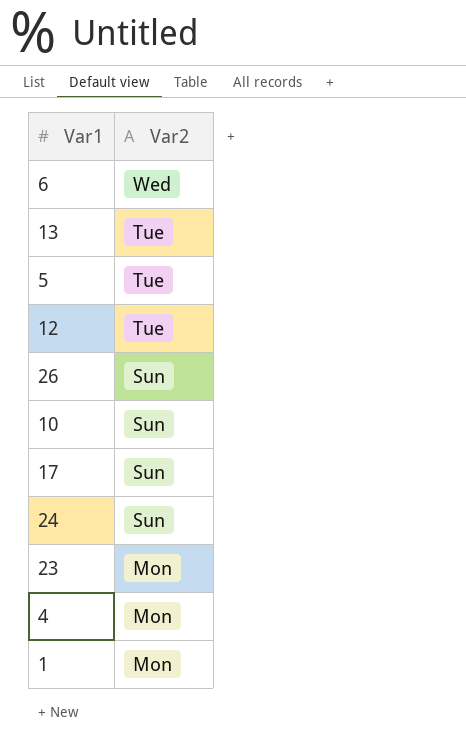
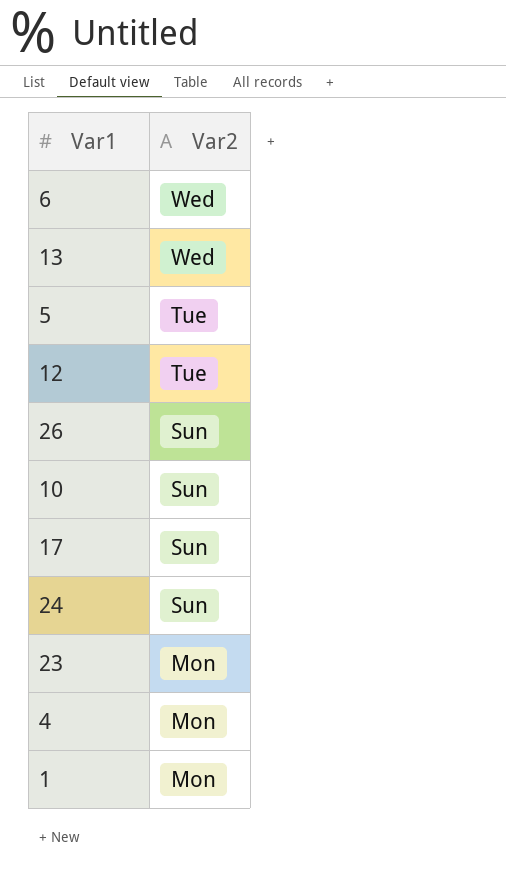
13 | Var2: Tue -> Wed

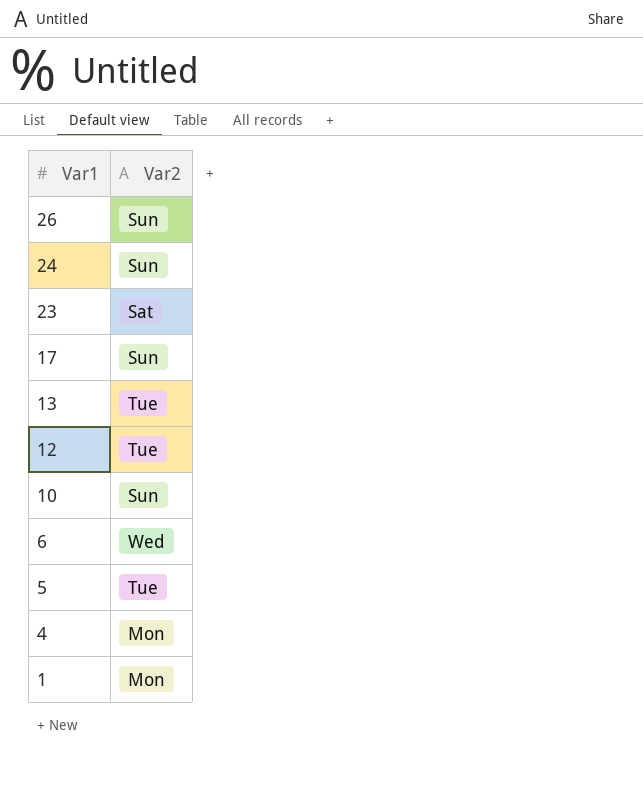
row order: Var2 descending -> Var1 descending
23 | Var2: Mon -> Sat
13 | Var2: Wed -> Tue

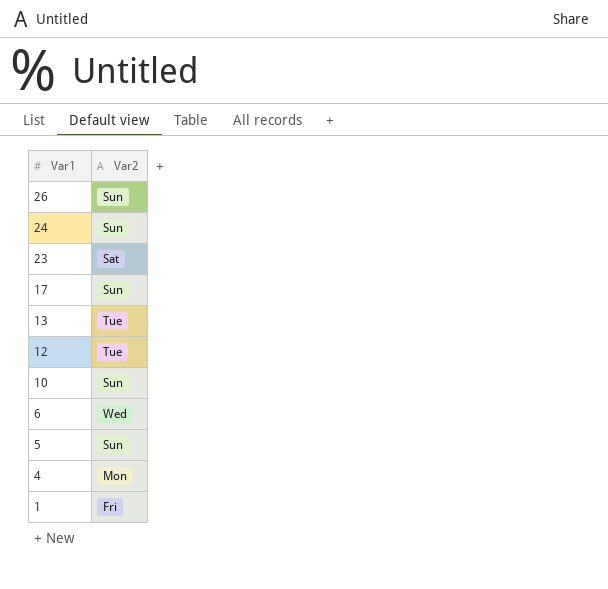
5 | Var2: Tue -> Sun
1 | Var2: Mon -> Fri

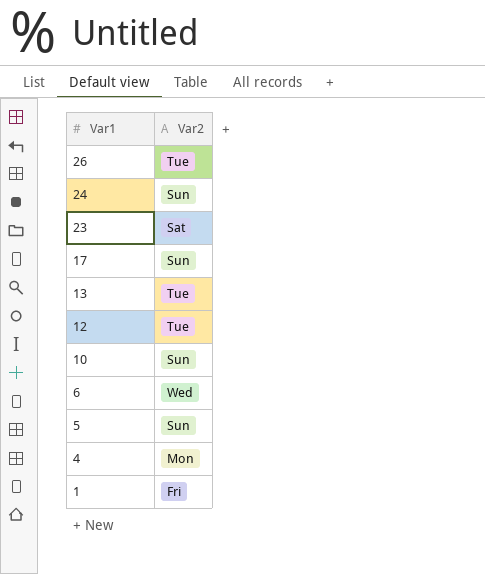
26 | Var2: Sun -> Tue

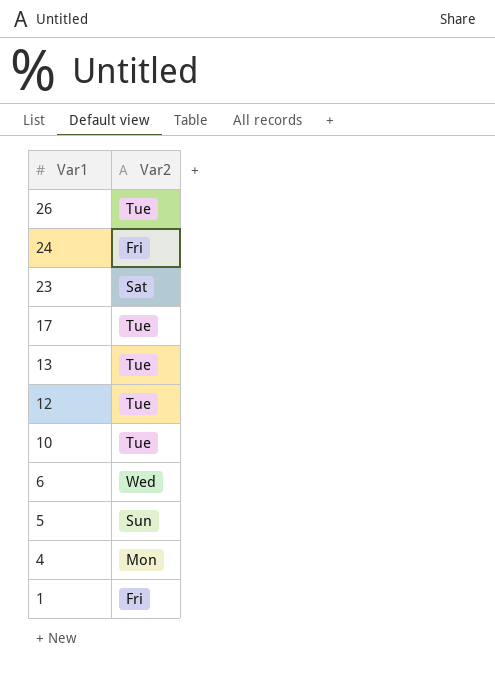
24 | Var2: Sun -> Fri
17 | Var2: Sun -> Tue
10 | Var2: Sun -> Tue

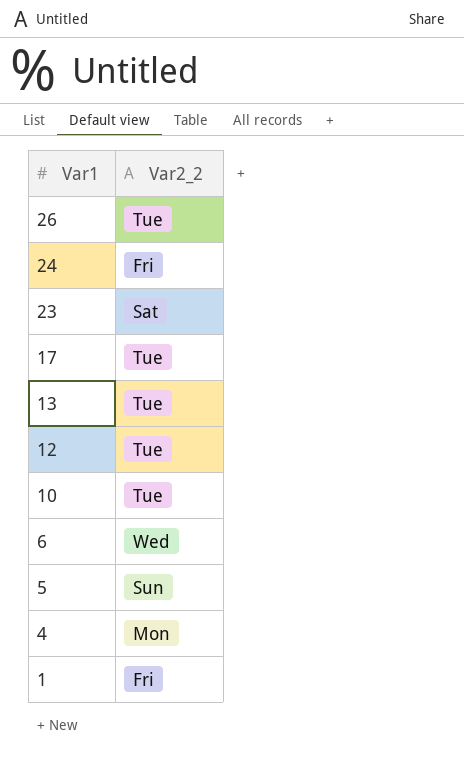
column name: Var2 -> Var2_2

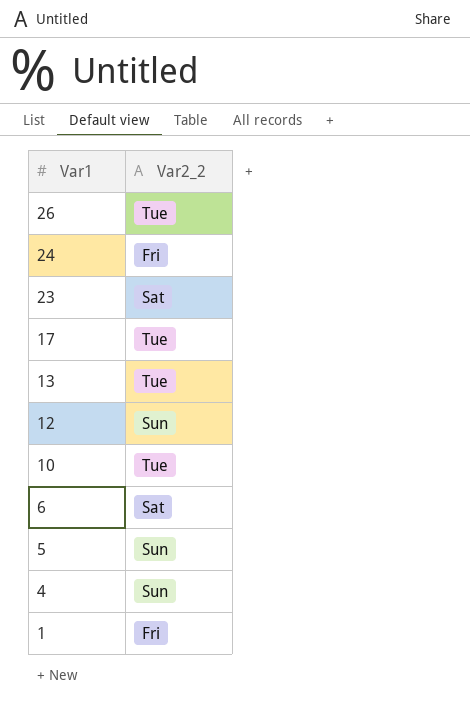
12 | Var2_2: Tue -> Sun
6 | Var2_2: Wed -> Sat
4 | Var2_2: Mon -> Sun

